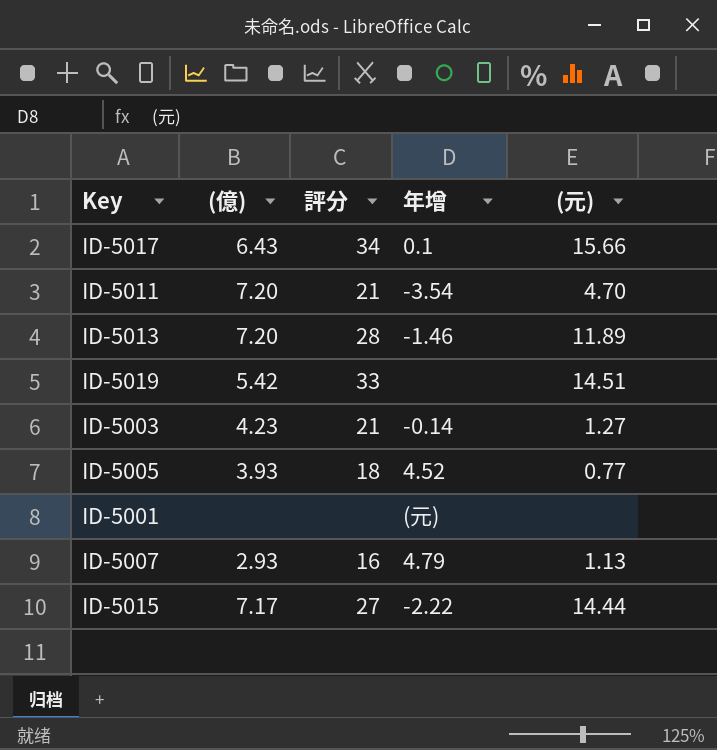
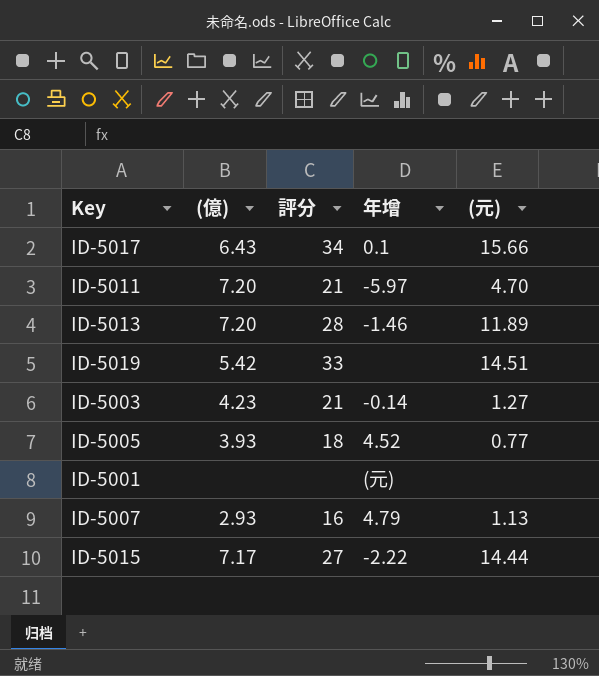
ID-5011 | 年增: -3.54 -> -5.97

